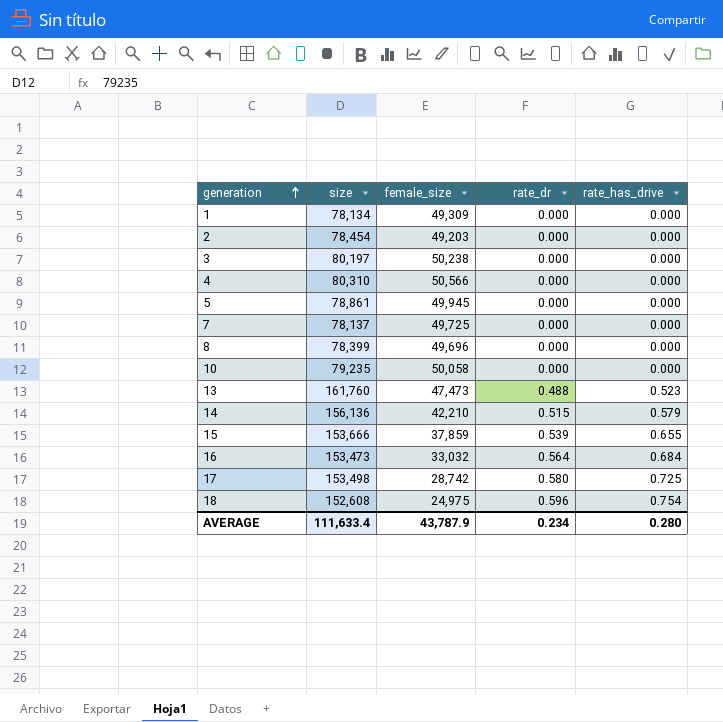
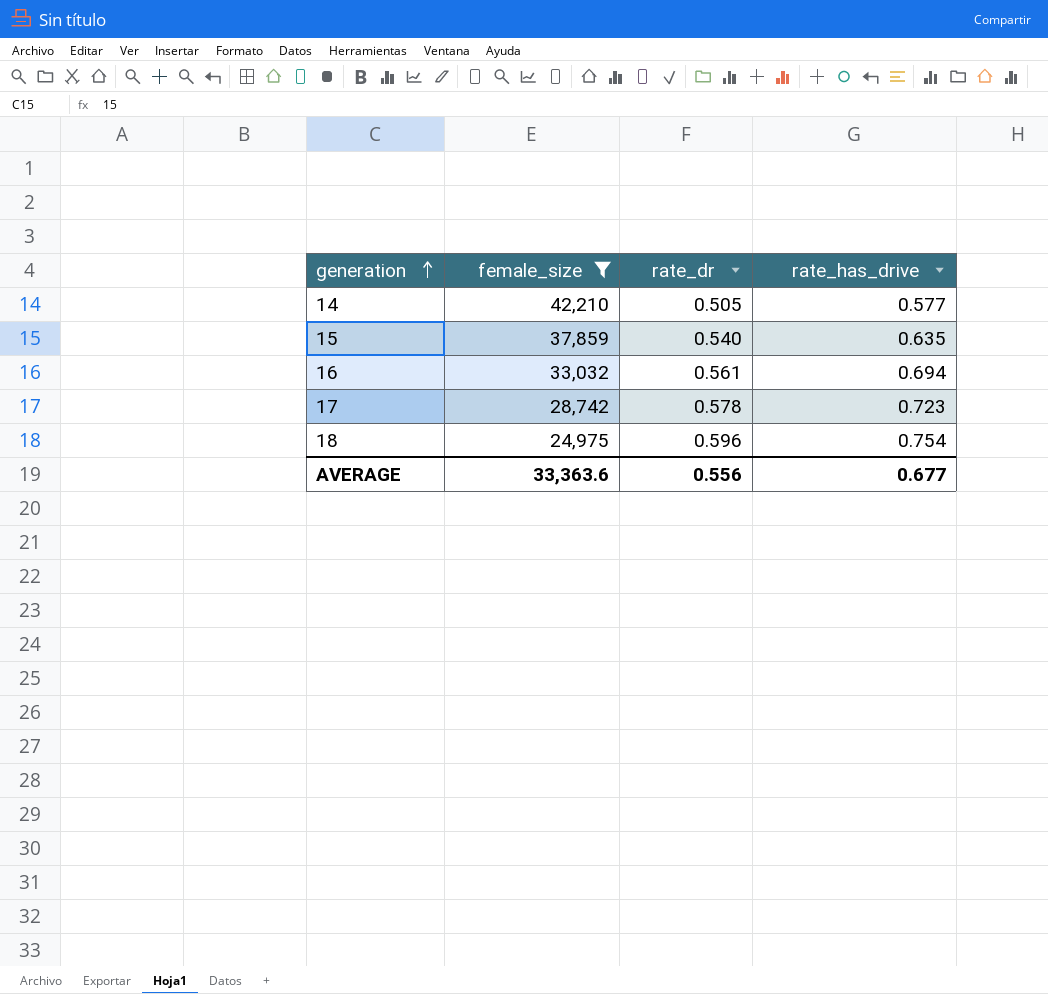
filter: none -> female_size <= 42,210
column size | position: 2 -> none
14 | rate_dr: 0.515 -> 0.505
14 | rate_has_drive: 0.579 -> 0.577
15 | rate_dr: 0.539 -> 0.540
15 | rate_has_drive: 0.655 -> 0.635
16 | rate_dr: 0.564 -> 0.561
16 | rate_has_drive: 0.684 -> 0.694
17 | rate_dr: 0.580 -> 0.578
17 | rate_has_drive: 0.725 -> 0.723
AVERAGE | female_size: 43,787.9 -> 33,363.6
AVERAGE | rate_dr: 0.234 -> 0.556
AVERAGE | rate_has_drive: 0.280 -> 0.677

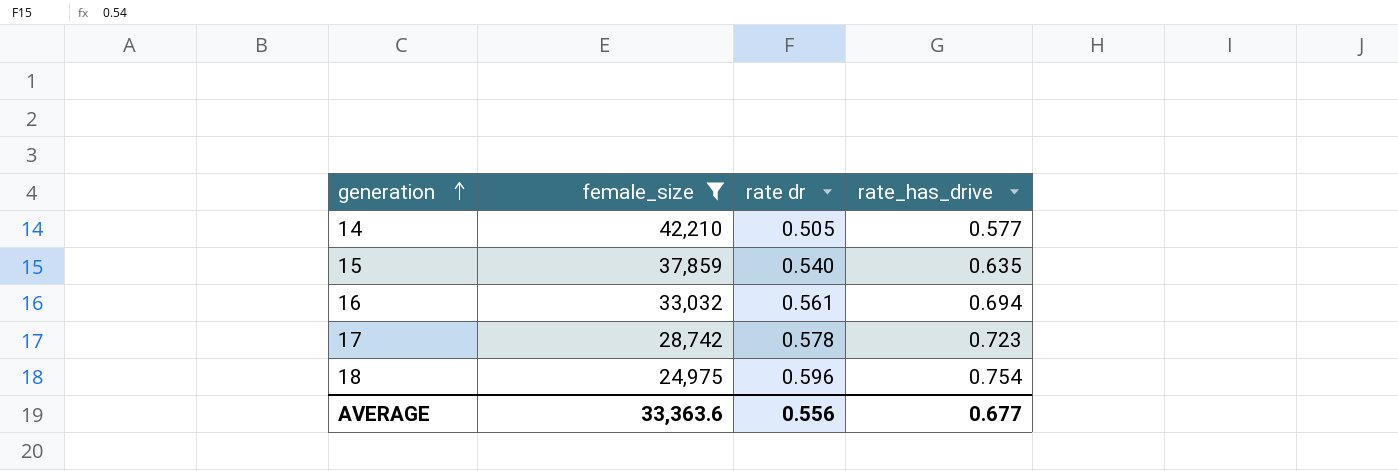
column name: rate_dr -> rate dr

